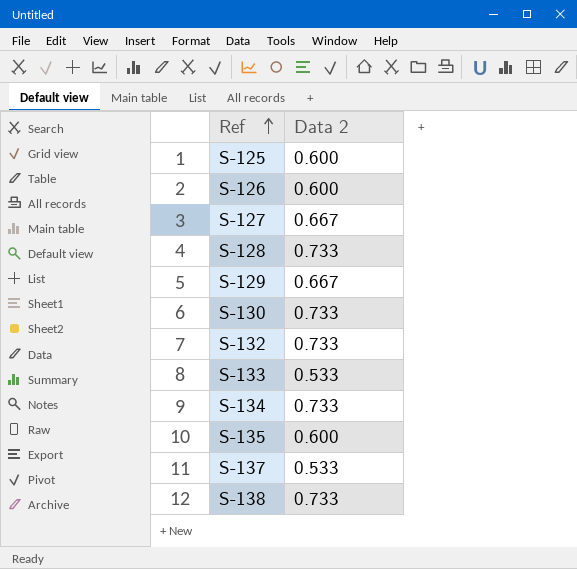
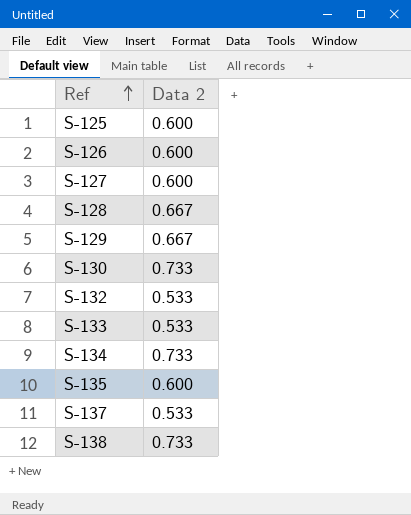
S-127 | Data 2: 0.667 -> 0.600
S-128 | Data 2: 0.733 -> 0.667
S-132 | Data 2: 0.733 -> 0.533

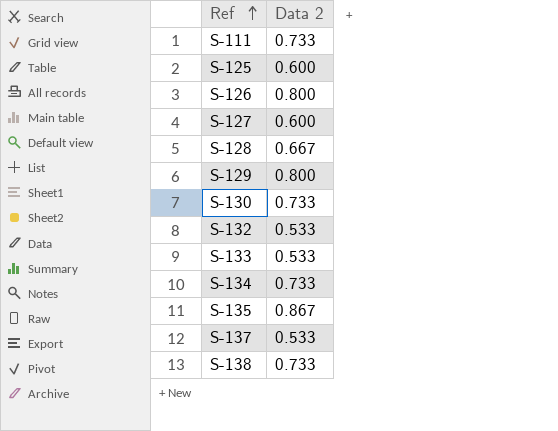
row S-111: none -> 0.733
S-126 | Data 2: 0.600 -> 0.800
S-129 | Data 2: 0.667 -> 0.800
S-135 | Data 2: 0.600 -> 0.867

